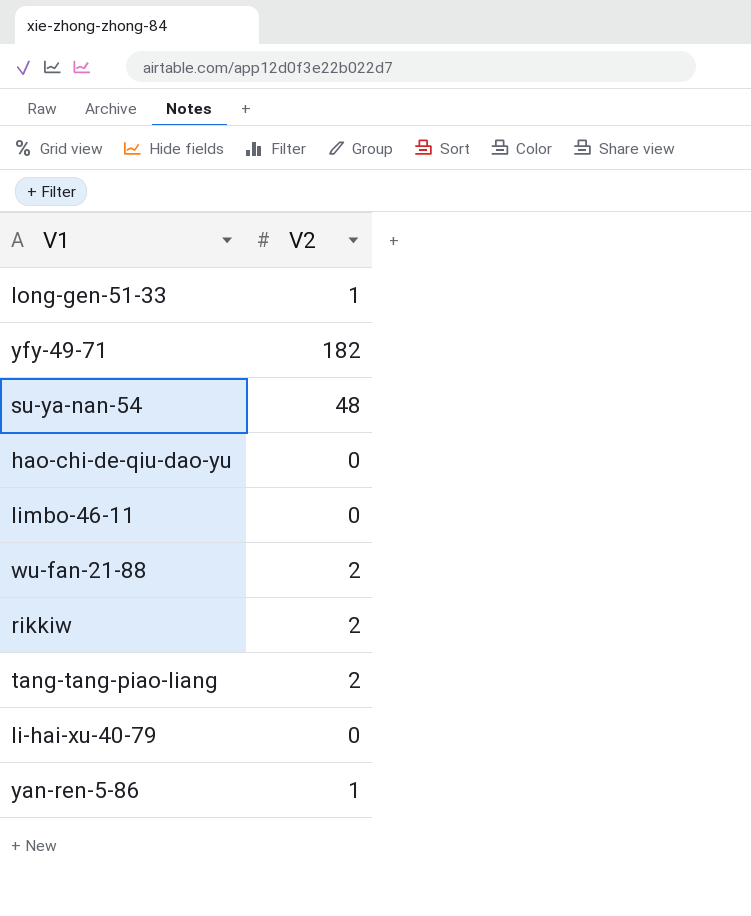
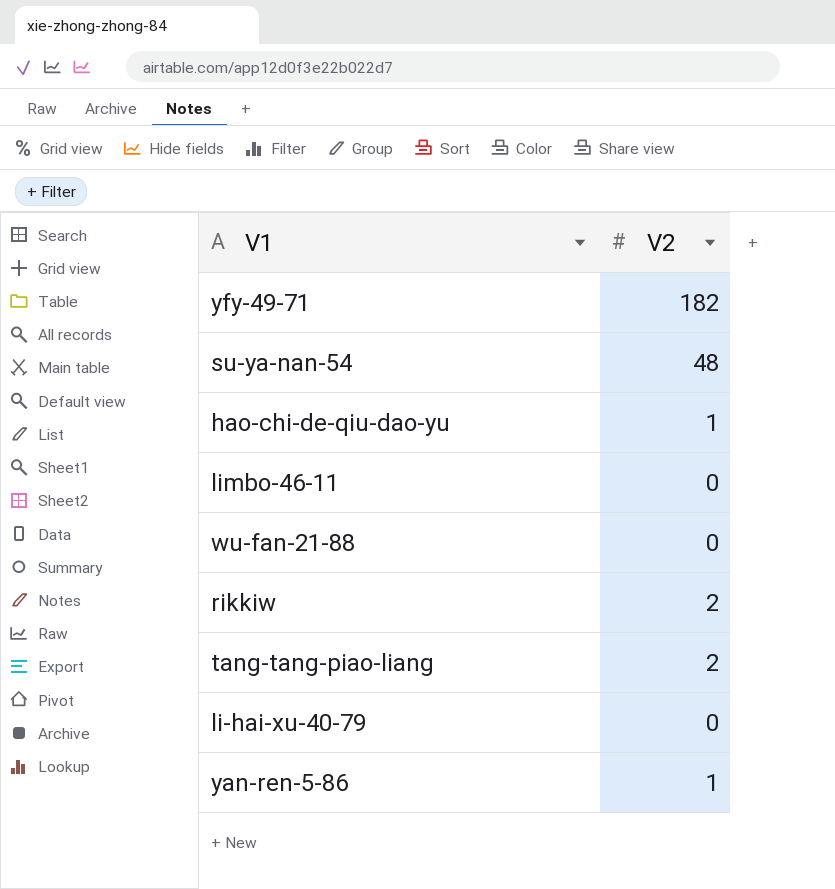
row long-gen-51-33: 1 -> none
hao-chi-de-qiu-dao-yu | V2: 0 -> 1
wu-fan-21-88 | V2: 2 -> 0

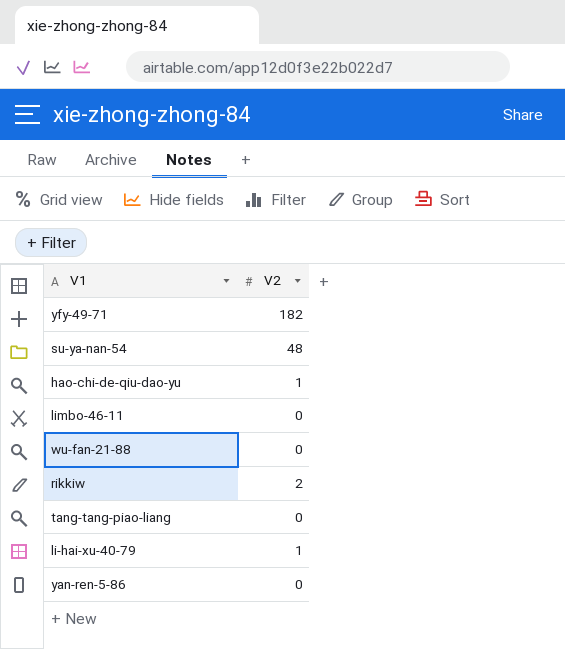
tang-tang-piao-liang | V2: 2 -> 0
li-hai-xu-40-79 | V2: 0 -> 1
yan-ren-5-86 | V2: 1 -> 0

